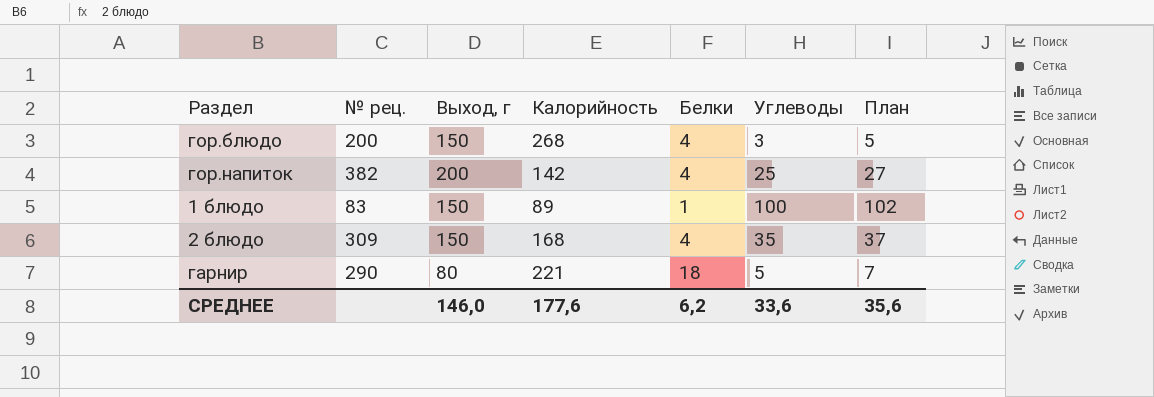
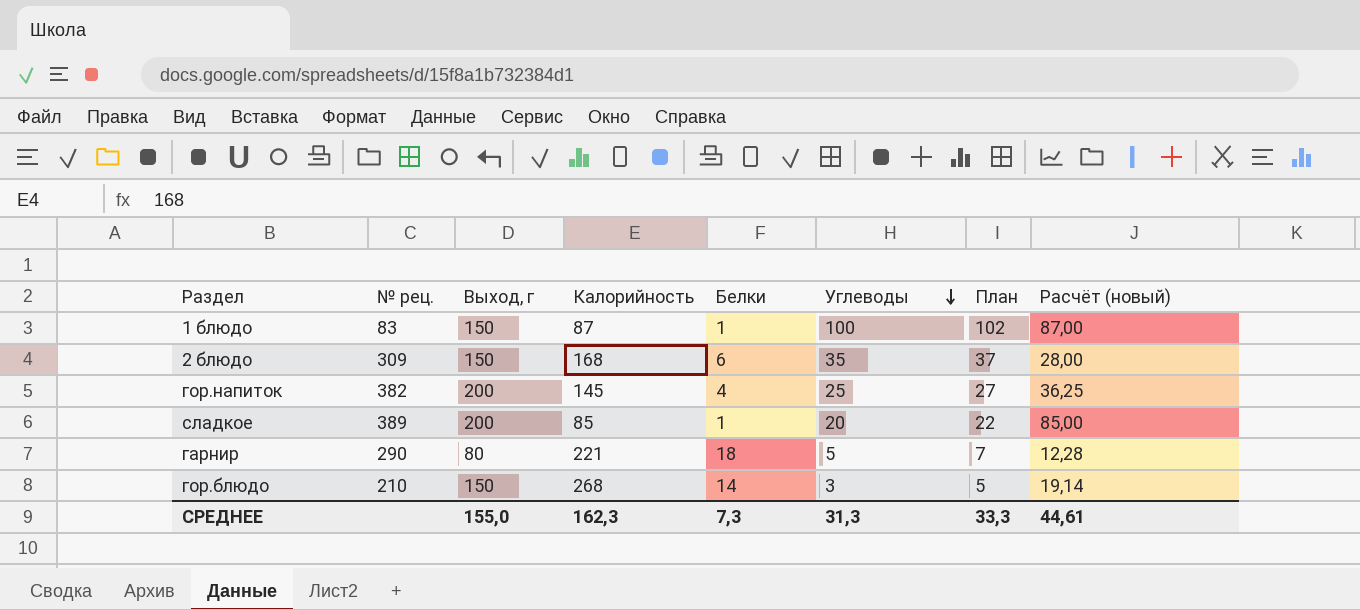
row order: none -> Углеводы descending
column Расчёт (новый) | formula: none -> [Калорийность] / [Белки]
1 блюдо | Калорийность: 89 -> 87
2 блюдо | Белки: 4 -> 6
гор.напиток | Калорийность: 142 -> 145
row сладкое: none -> 389 | 200 | 85 | 1 | 20 | 22 | 85,00
гор.блюдо | № рец.: 200 -> 210
гор.блюдо | Белки: 4 -> 14
СРЕДНЕЕ | Выход, г: 146,0 -> 155,0
СРЕДНЕЕ | Калорийность: 177,6 -> 162,3
СРЕДНЕЕ | Белки: 6,2 -> 7,3
СРЕДНЕЕ | Углеводы: 33,6 -> 31,3
СРЕДНЕЕ | План: 35,6 -> 33,3

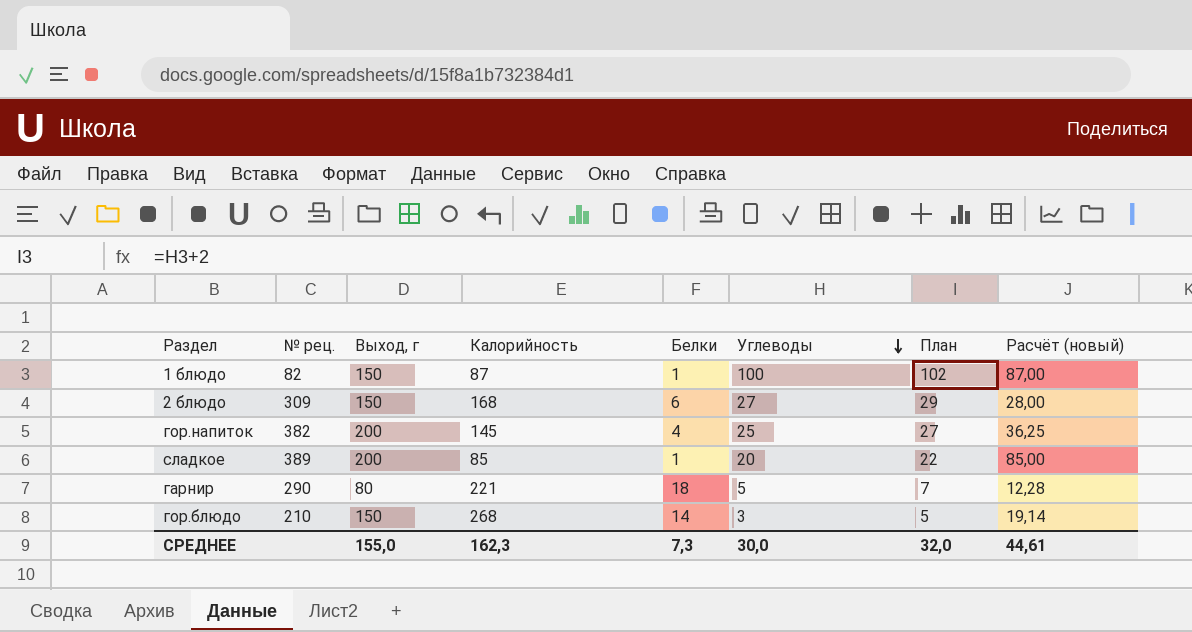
1 блюдо | № рец.: 83 -> 82
2 блюдо | Углеводы: 35 -> 27
2 блюдо | План: 37 -> 29
СРЕДНЕЕ | Углеводы: 31,3 -> 30,0
СРЕДНЕЕ | План: 33,3 -> 32,0

